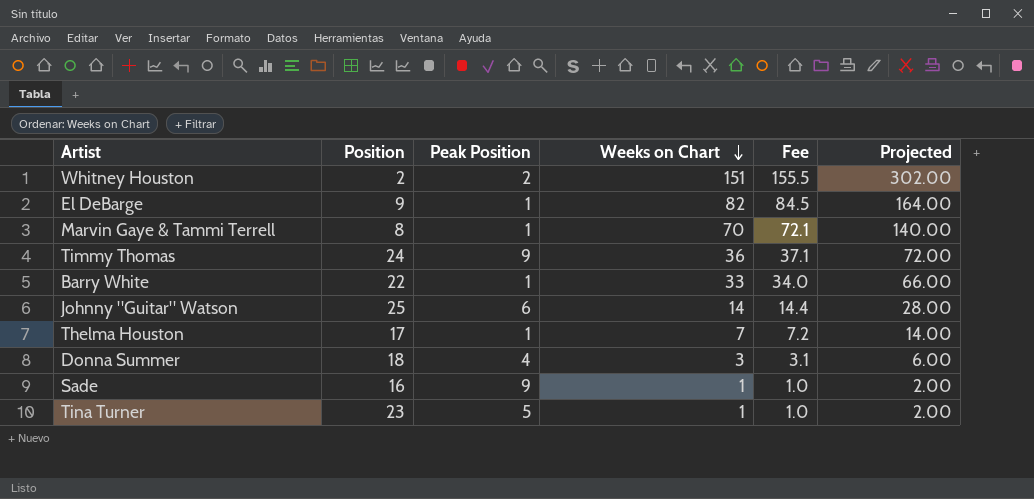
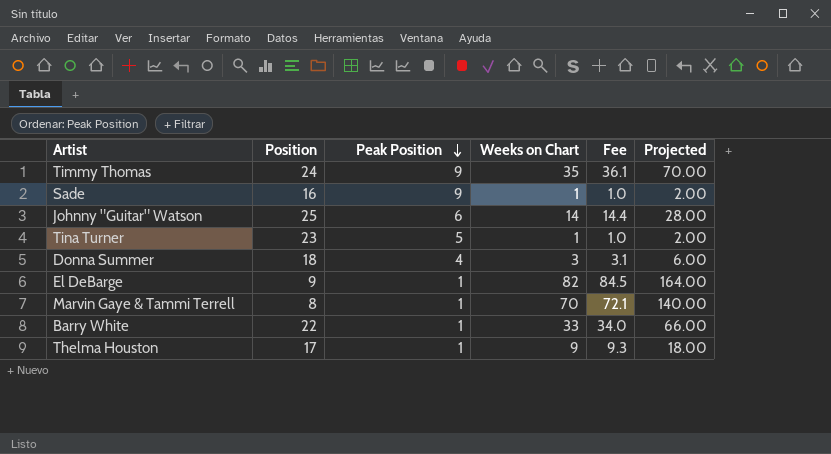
row order: Weeks on Chart descending -> Peak Position descending
row Whitney Houston: 2 | 2 | 151 | 155.5 | 302.00 -> none
Timmy Thomas | Weeks on Chart: 36 -> 35
Timmy Thomas | Fee: 37.1 -> 36.1
Timmy Thomas | Projected: 72.00 -> 70.00
Thelma Houston | Weeks on Chart: 7 -> 9
Thelma Houston | Fee: 7.2 -> 9.3
Thelma Houston | Projected: 14.00 -> 18.00

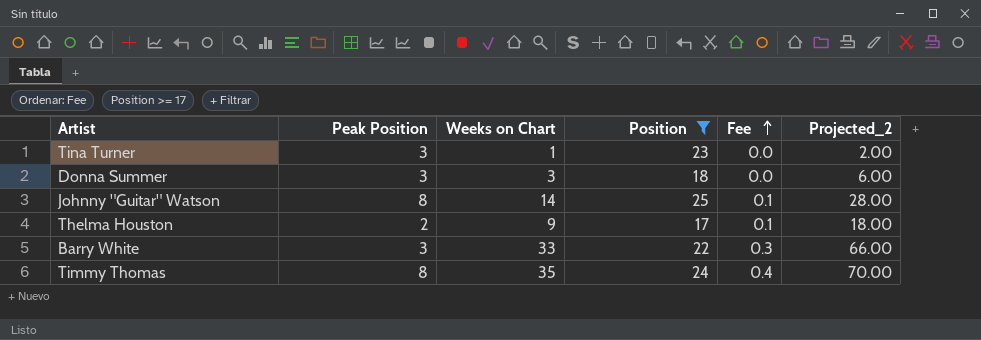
filter: none -> Position >= 17
row order: Peak Position descending -> Fee ascending
column Position | position: 2 -> 4
column Fee | formula: [Weeks on Chart] * 1.03 -> [Weeks on Chart] * 0.01
column name: Projected -> Projected_2
Tina Turner | Peak Position: 5 -> 3
Donna Summer | Peak Position: 4 -> 3
Johnny "Guitar" Watson | Peak Position: 6 -> 8
Thelma Houston | Peak Position: 1 -> 2
Barry White | Peak Position: 1 -> 3
Timmy Thomas | Peak Position: 9 -> 8

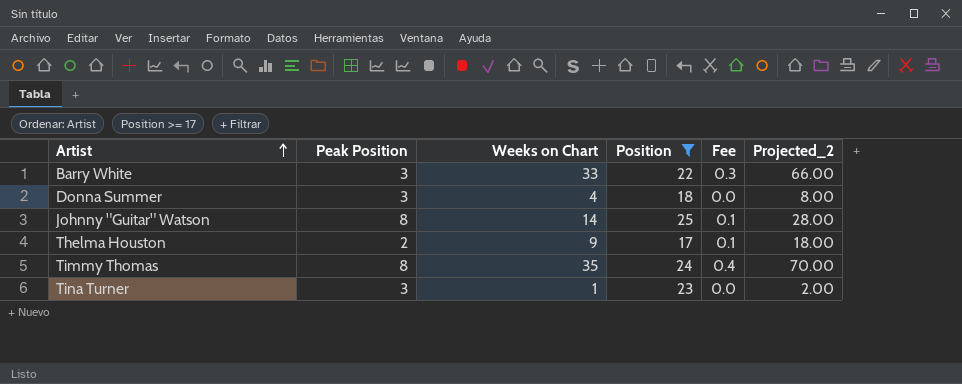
row order: Fee ascending -> Artist ascending
Donna Summer | Weeks on Chart: 3 -> 4
Donna Summer | Projected_2: 6.00 -> 8.00

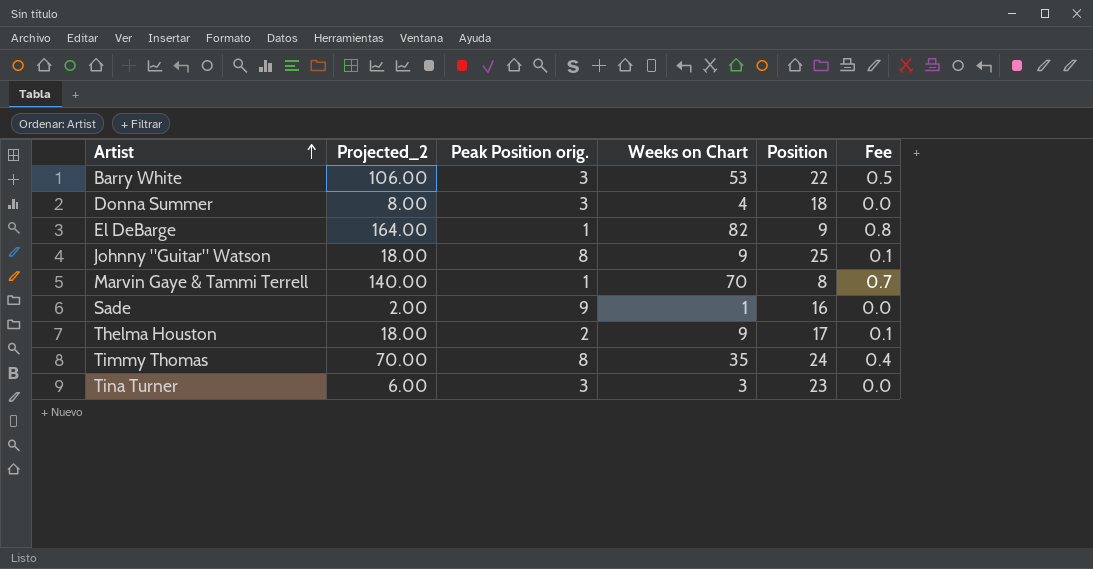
filter: Position >= 17 -> none
column Projected_2 | position: 6 -> 2
column name: Peak Position -> Peak Position orig.
Barry White | Projected_2: 66.00 -> 106.00
Barry White | Weeks on Chart: 33 -> 53
Barry White | Fee: 0.3 -> 0.5
Johnny "Guitar" Watson | Projected_2: 28.00 -> 18.00
Johnny "Guitar" Watson | Weeks on Chart: 14 -> 9
Tina Turner | Projected_2: 2.00 -> 6.00
Tina Turner | Weeks on Chart: 1 -> 3

